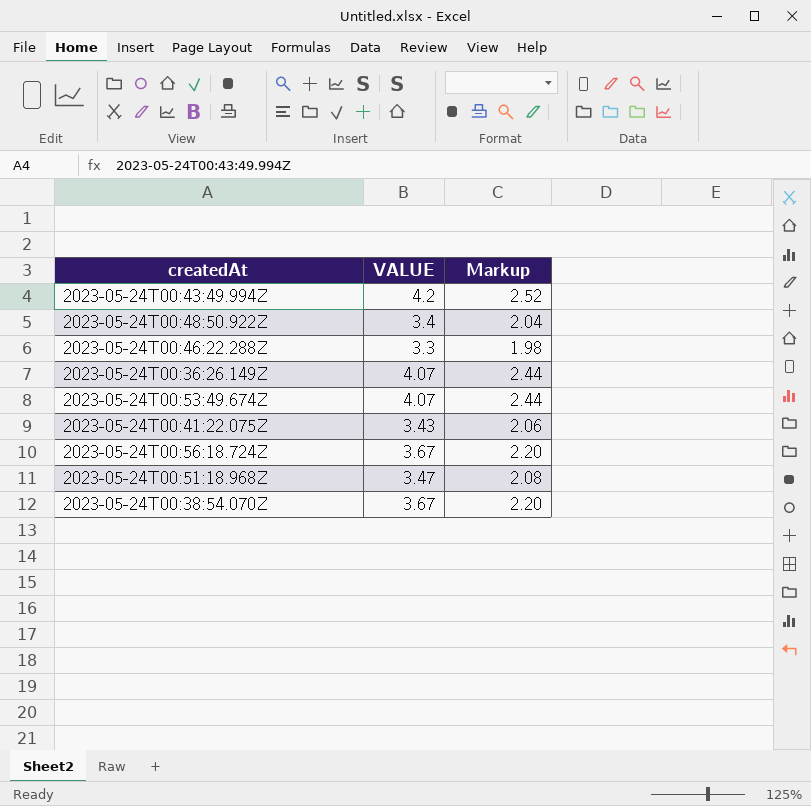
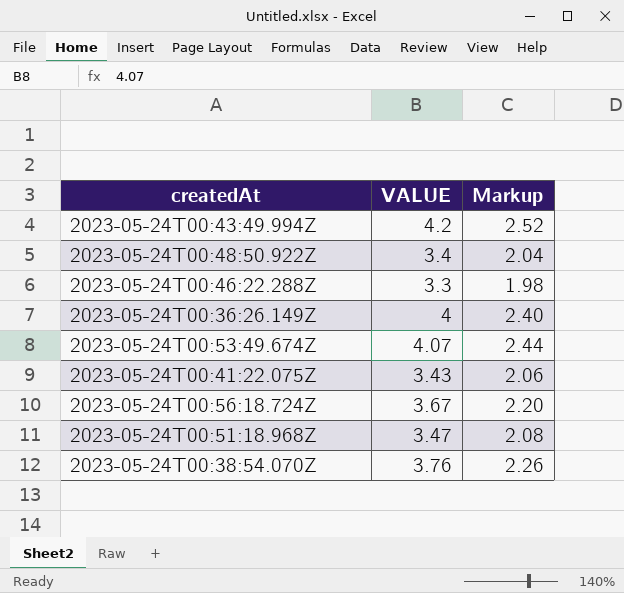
2023-05-24T00:36:26.149Z | VALUE: 4.07 -> 4
2023-05-24T00:36:26.149Z | Markup: 2.44 -> 2.40
2023-05-24T00:38:54.070Z | VALUE: 3.67 -> 3.76
2023-05-24T00:38:54.070Z | Markup: 2.20 -> 2.26

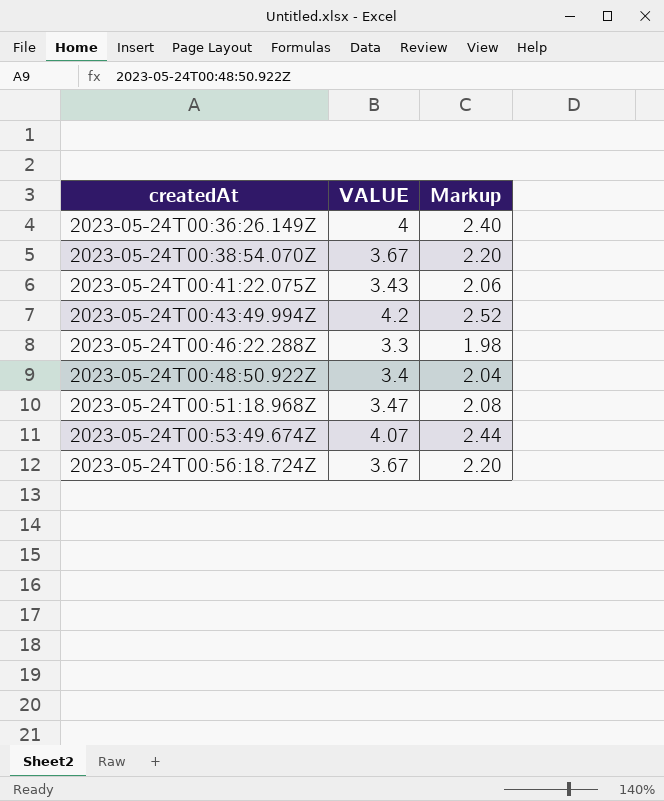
row order: none -> createdAt ascending
2023-05-24T00:38:54.070Z | VALUE: 3.76 -> 3.67
2023-05-24T00:38:54.070Z | Markup: 2.26 -> 2.20

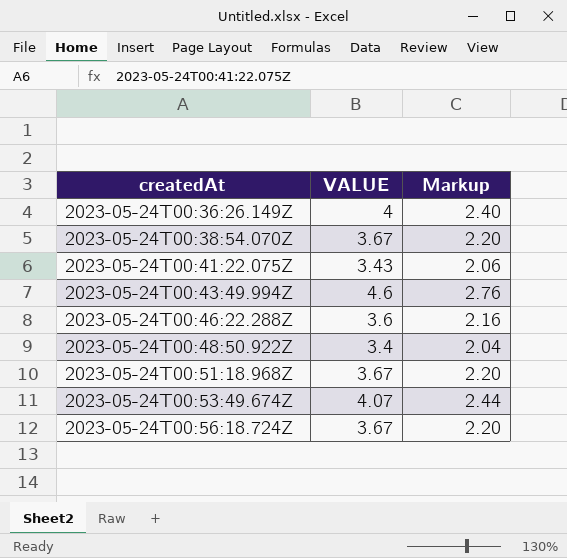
2023-05-24T00:43:49.994Z | VALUE: 4.2 -> 4.6
2023-05-24T00:43:49.994Z | Markup: 2.52 -> 2.76
2023-05-24T00:46:22.288Z | VALUE: 3.3 -> 3.6
2023-05-24T00:46:22.288Z | Markup: 1.98 -> 2.16
2023-05-24T00:51:18.968Z | VALUE: 3.47 -> 3.67
2023-05-24T00:51:18.968Z | Markup: 2.08 -> 2.20

